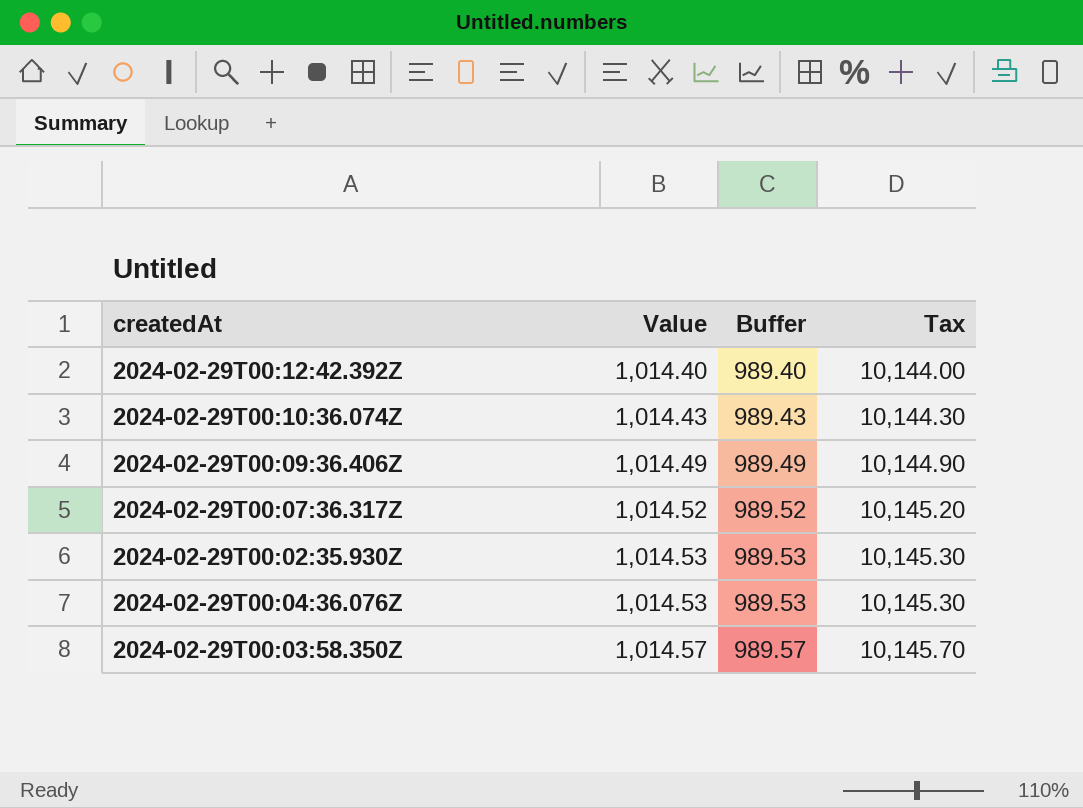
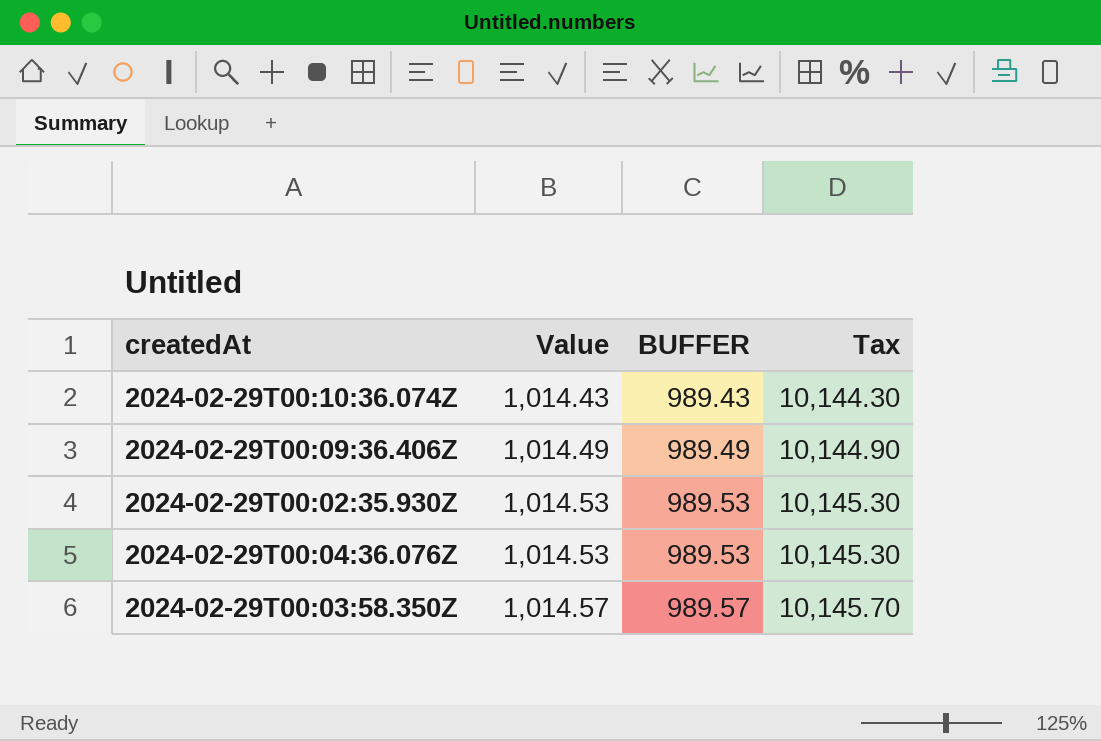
column name: Buffer -> BUFFER
row 2024-02-29T00:12:42.392Z: 1,014.40 | 989.40 | 10,144.00 -> none
row 2024-02-29T00:07:36.317Z: 1,014.52 | 989.52 | 10,145.20 -> none

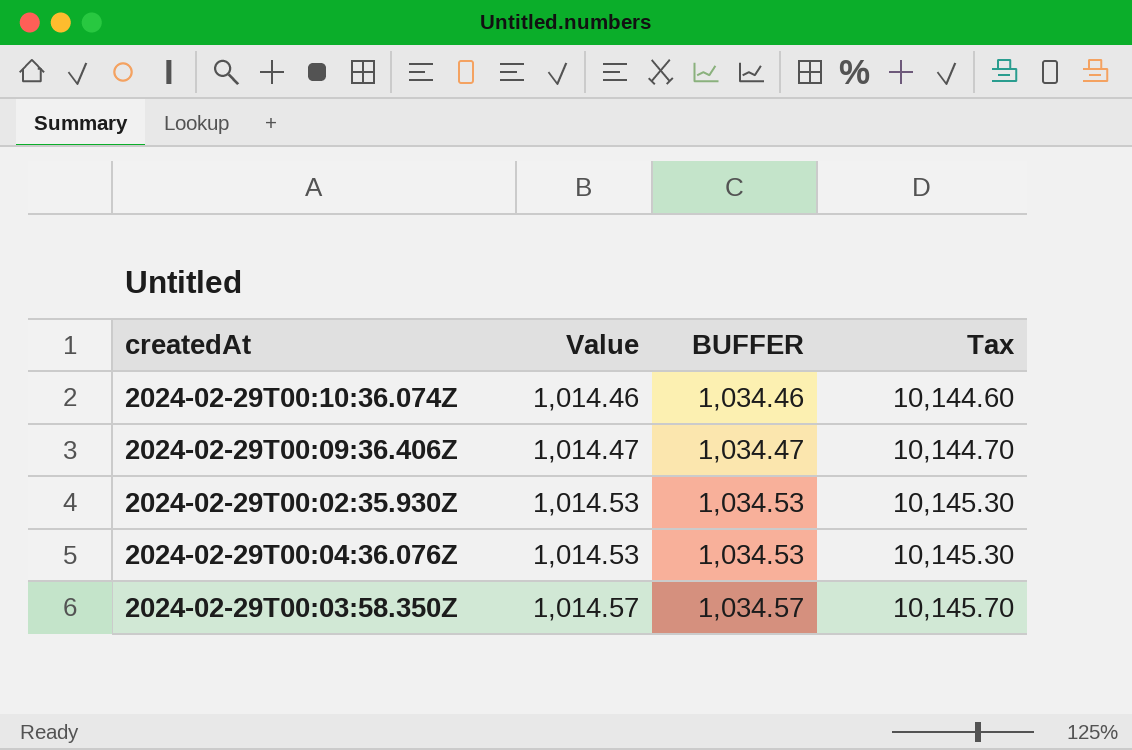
column BUFFER | formula: [Value] - 25 -> [Value] + 20
2024-02-29T00:10:36.074Z | Value: 1,014.43 -> 1,014.46
2024-02-29T00:10:36.074Z | Tax: 10,144.30 -> 10,144.60
2024-02-29T00:09:36.406Z | Value: 1,014.49 -> 1,014.47
2024-02-29T00:09:36.406Z | Tax: 10,144.90 -> 10,144.70

